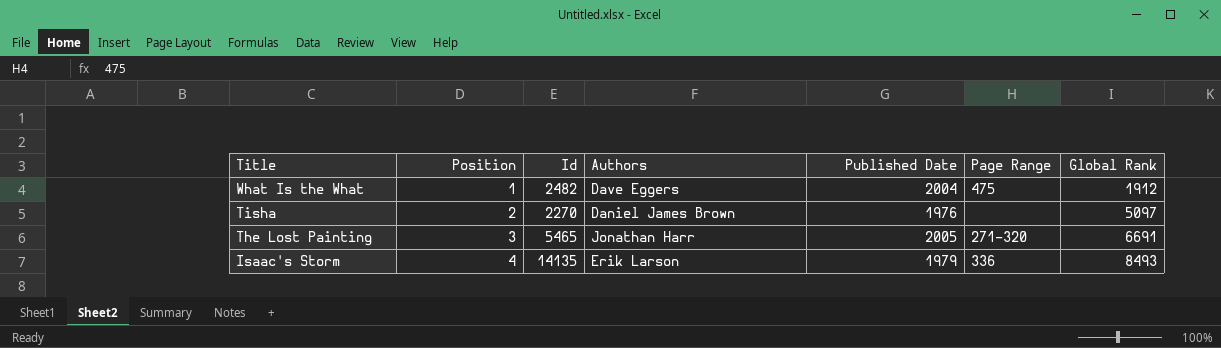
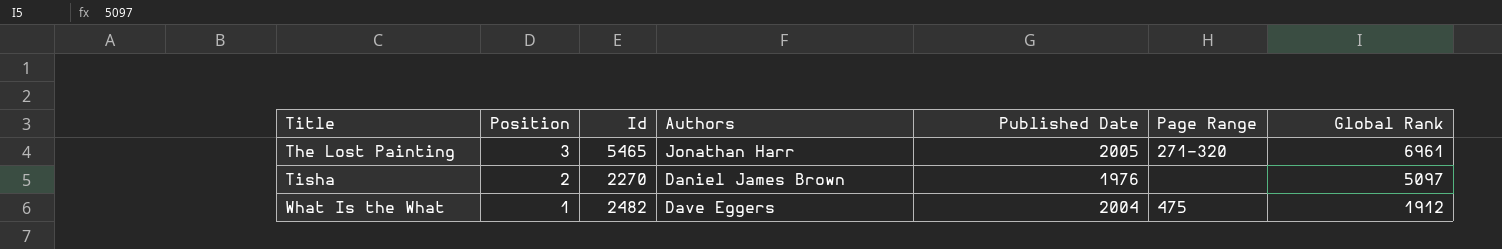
row order: Title descending -> Title ascending
row Isaac's Storm: 4 | 14135 | Erik Larson | 1979 | 336 | 8493 -> none
The Lost Painting | Global Rank: 6691 -> 6961

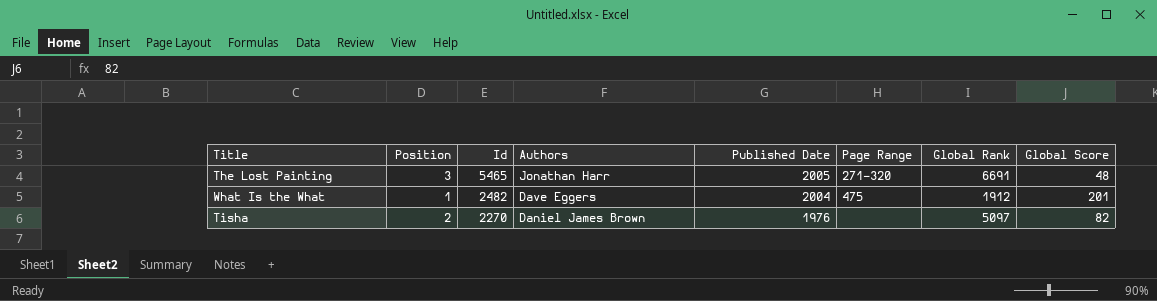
row order: Title ascending -> Id descending
column Global Score | position: none -> 8
The Lost Painting | Global Rank: 6961 -> 6691

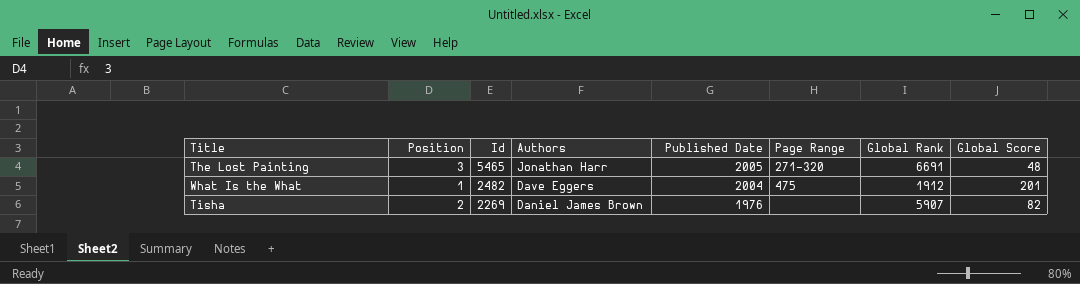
Tisha | Id: 2270 -> 2269
Tisha | Global Rank: 5097 -> 5907

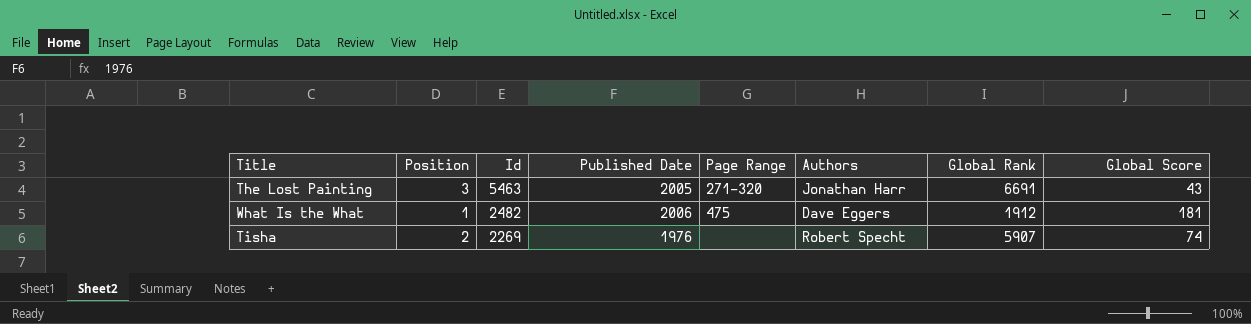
column Authors | position: 4 -> 6
The Lost Painting | Id: 5465 -> 5463
The Lost Painting | Global Score: 48 -> 43
What Is the What | Published Date: 2004 -> 2006
What Is the What | Global Score: 201 -> 181
Tisha | Authors: Daniel James Brown -> Robert Specht
Tisha | Global Score: 82 -> 74

